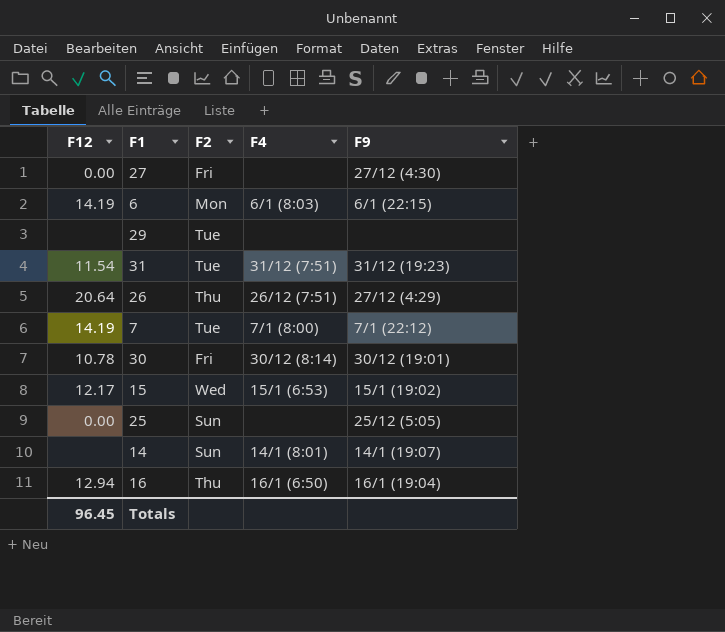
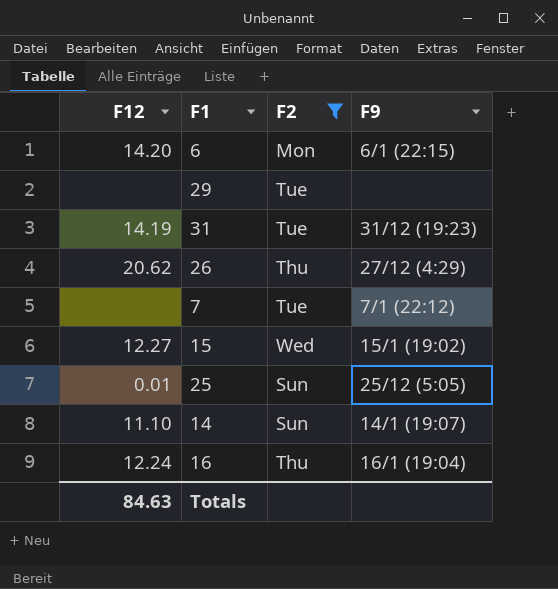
filter: none -> F2 != Fri
column F4 | position: 4 -> none
6 | F12: 14.19 -> 14.20
31 | F12: 11.54 -> 14.19
26 | F12: 20.64 -> 20.62
7 | F12: 14.19 -> none
15 | F12: 12.17 -> 12.27
25 | F12: 0.00 -> 0.01
14 | F12: none -> 11.10
16 | F12: 12.94 -> 12.24
Totals | F12: 96.45 -> 84.63

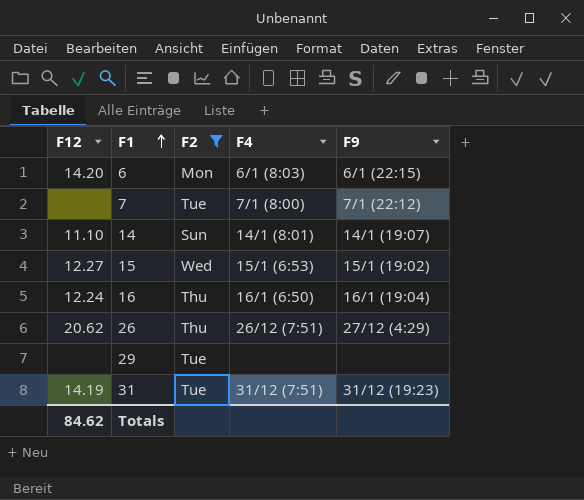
row order: none -> F1 ascending
column F4 | position: none -> 4
row 25: 0.01 | Sun | 25/12 (5:05) -> none
Totals | F12: 84.63 -> 84.62

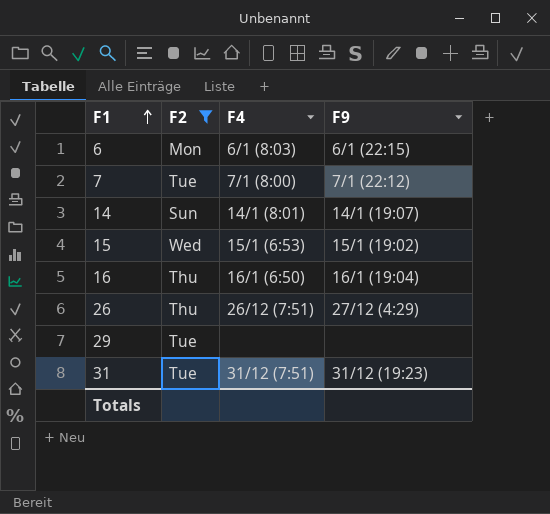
column F12 | position: 1 -> none

